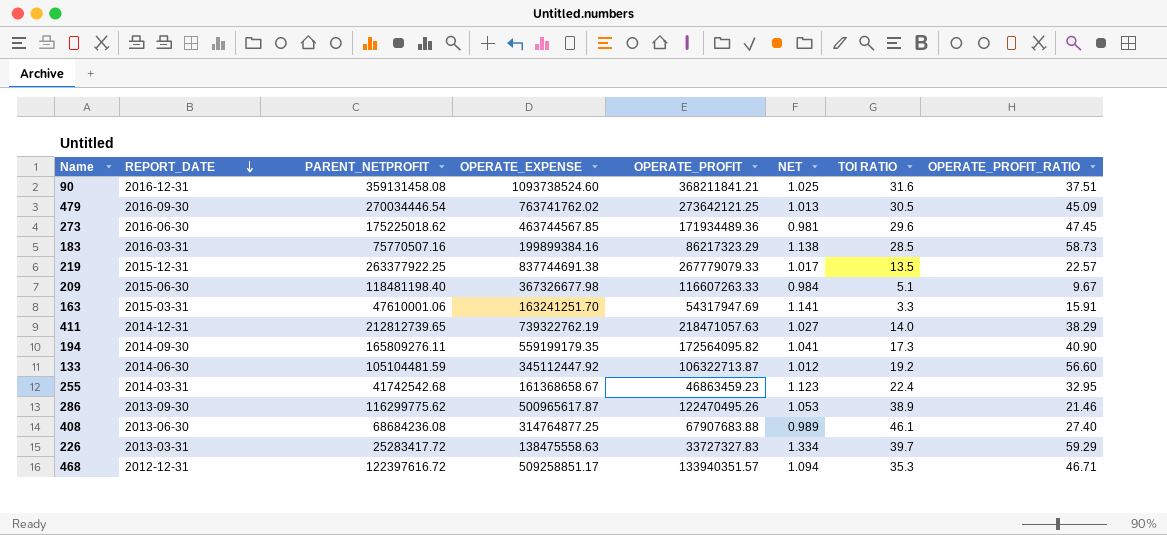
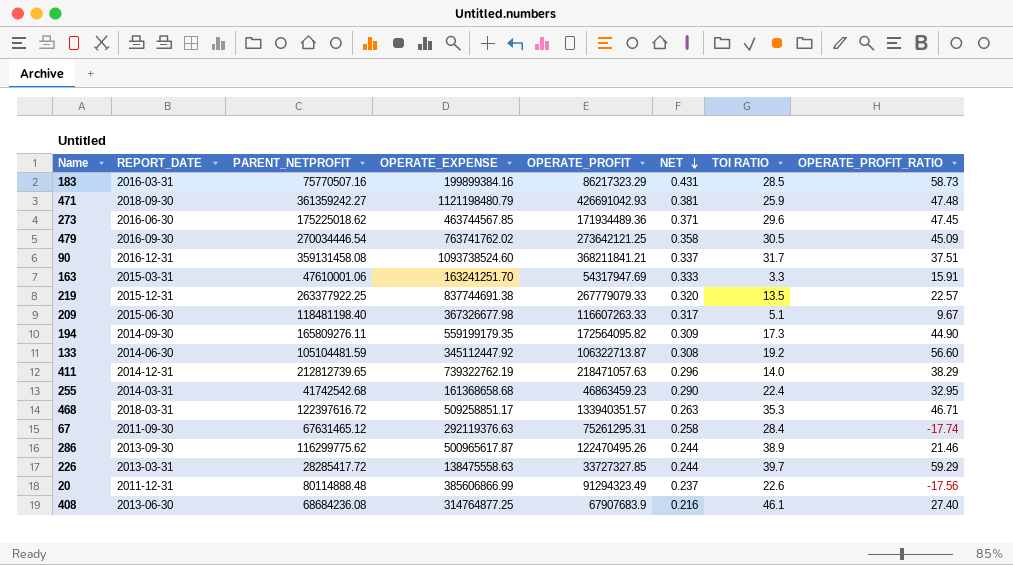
row order: REPORT_DATE descending -> NET descending
column NET | formula: [OPERATE_PROFIT] / [PARENT_NETPROFIT] -> [OPERATE_PROFIT] / [OPERATE_EXPENSE]
row 471: none -> 2018-09-30 | 361359242.27 | 1121198480.79 | 426691042.93 | 0.381 | 25.9 | 47.48
90 | TOI RATIO: 31.6 -> 31.7
194 | OPERATE_PROFIT_RATIO: 40.90 -> 44.90
255 | OPERATE_EXPENSE: 161368658.67 -> 161368658.68
468 | REPORT_DATE: 2012-12-31 -> 2018-03-31
row 67: none -> 2011-09-30 | 67631465.12 | 292119376.63 | 75261295.31 | 0.258 | 28.4 | -17.74
226 | PARENT_NETPROFIT: 25283417.72 -> 28285417.72
226 | OPERATE_PROFIT: 33727327.83 -> 33727327.85
row 20: none -> 2011-12-31 | 80114888.48 | 385606866.99 | 91294323.49 | 0.237 | 22.6 | -17.56
408 | OPERATE_PROFIT: 67907683.88 -> 67907683.9

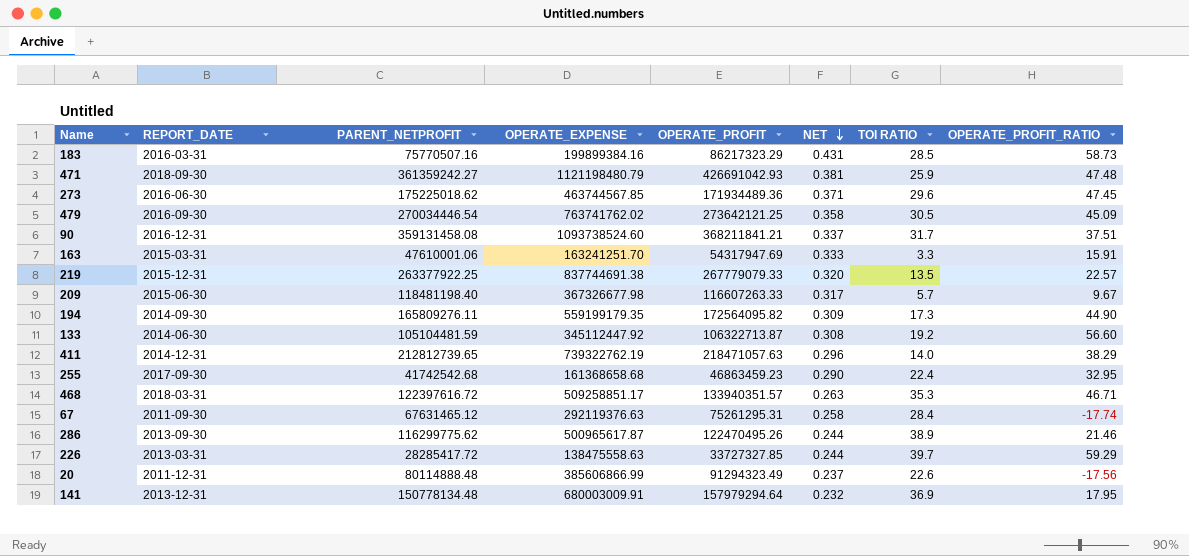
row 408: 2013-06-30 | 68684236.08 | 314764877.25 | 67907683.9 | 0.216 | 46.1 | 27.40 -> none
209 | TOI RATIO: 5.1 -> 5.7
255 | REPORT_DATE: 2014-03-31 -> 2017-09-30
row 141: none -> 2013-12-31 | 150778134.48 | 680003009.91 | 157979294.64 | 0.232 | 36.9 | 17.95

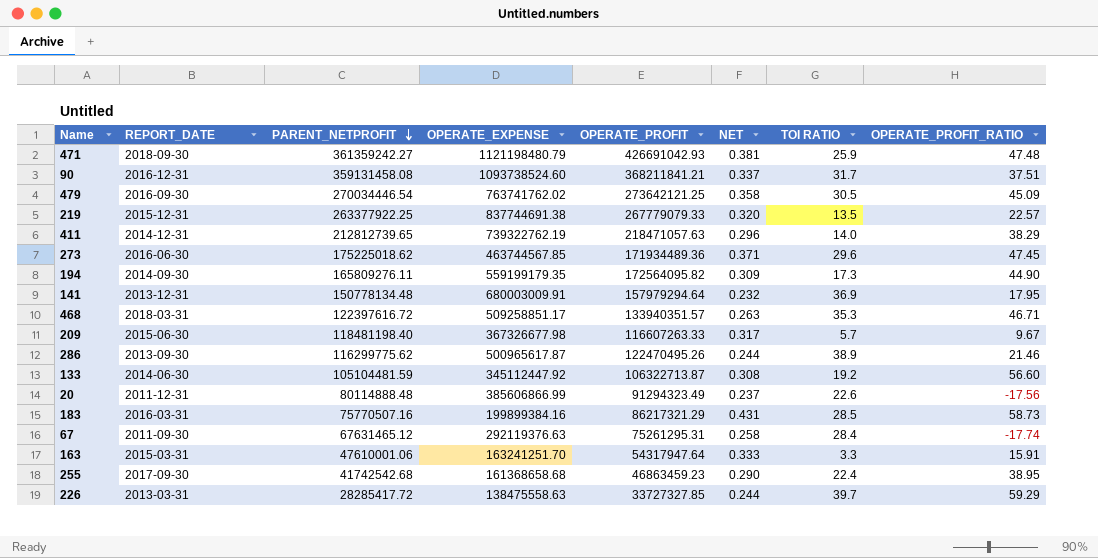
row order: NET descending -> PARENT_NETPROFIT descending
183 | OPERATE_PROFIT: 86217323.29 -> 86217321.29
163 | OPERATE_PROFIT: 54317947.69 -> 54317947.64
255 | OPERATE_PROFIT_RATIO: 32.95 -> 38.95

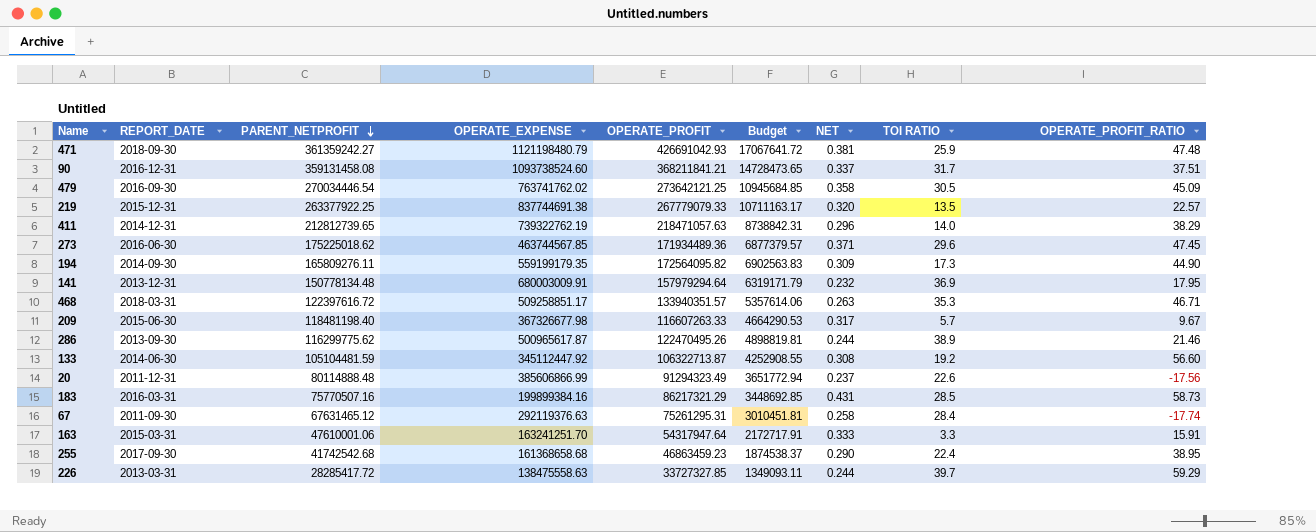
column Budget | formula: none -> [OPERATE_PROFIT] * 0.04

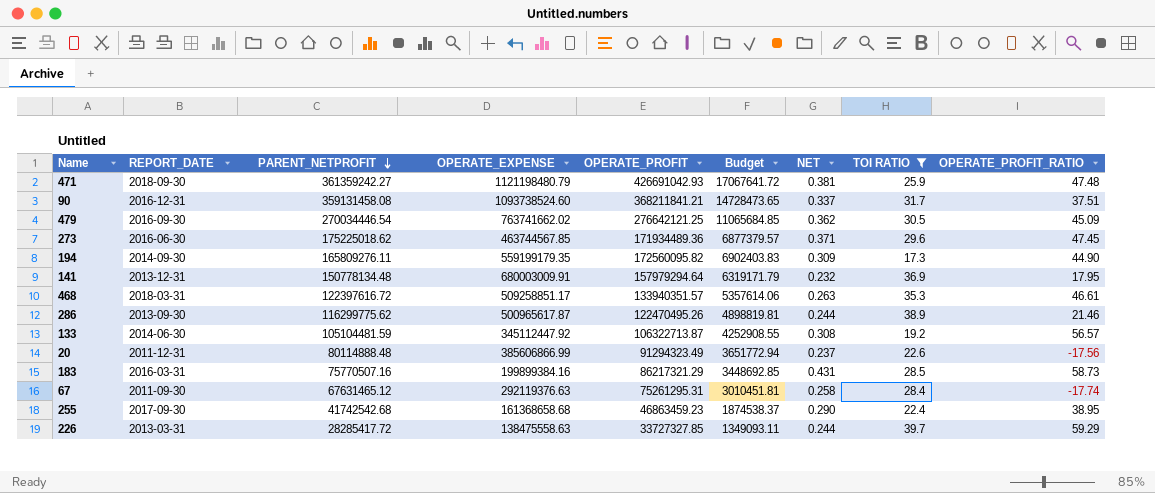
filter: none -> TOI RATIO >= 17.3
479 | OPERATE_EXPENSE: 763741762.02 -> 763741662.02
479 | OPERATE_PROFIT: 273642121.25 -> 276642121.25
479 | Budget: 10945684.85 -> 11065684.85
479 | NET: 0.358 -> 0.362
194 | OPERATE_PROFIT: 172564095.82 -> 172560095.82
194 | Budget: 6902563.83 -> 6902403.83
468 | OPERATE_PROFIT_RATIO: 46.71 -> 46.61
133 | OPERATE_PROFIT_RATIO: 56.60 -> 56.57

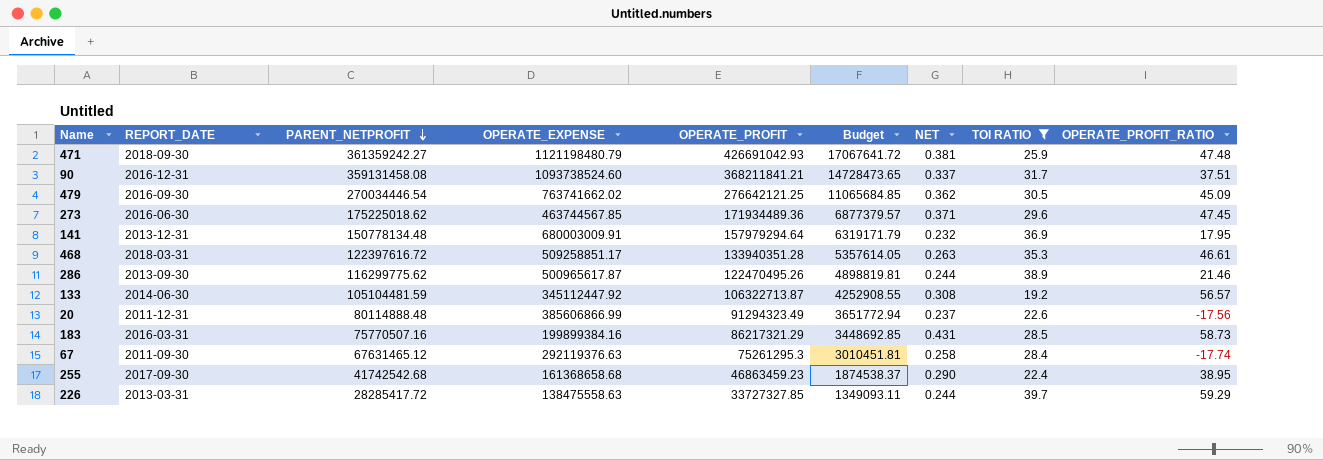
row 194: 2014-09-30 | 165809276.11 | 559199179.35 | 172560095.82 | 6902403.83 | 0.309 | 17.3 | 44.90 -> none
468 | OPERATE_PROFIT: 133940351.57 -> 133940351.28
468 | Budget: 5357614.06 -> 5357614.05
67 | OPERATE_PROFIT: 75261295.31 -> 75261295.3

